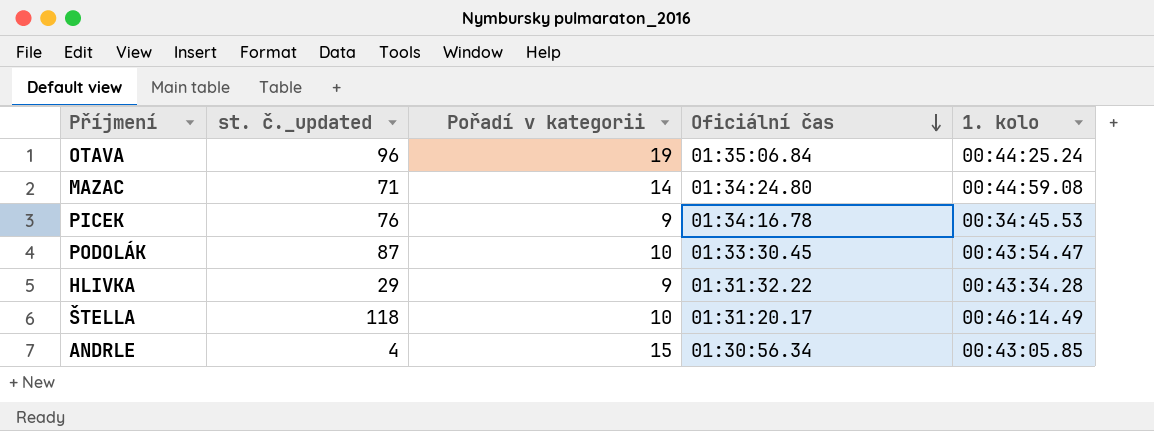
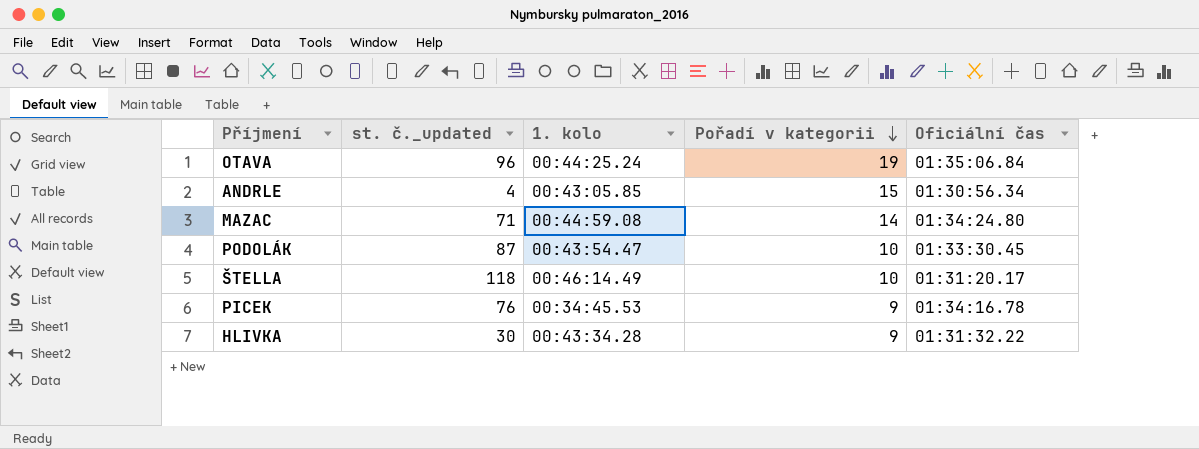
row order: Oficiální čas descending -> Pořadí v kategorii descending
column 1. kolo | position: 5 -> 3
HLIVKA | st. č._updated: 29 -> 30

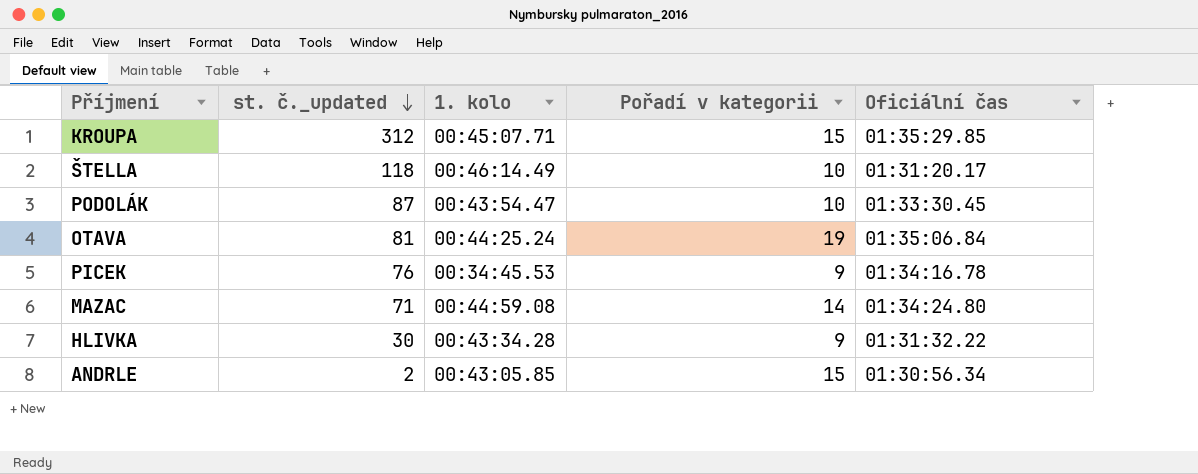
row order: Pořadí v kategorii descending -> st. č._updated descending
row KROUPA: none -> 312 | 00:45:07.71 | 15 | 01:35:29.85
OTAVA | st. č._updated: 96 -> 81
ANDRLE | st. č._updated: 4 -> 2

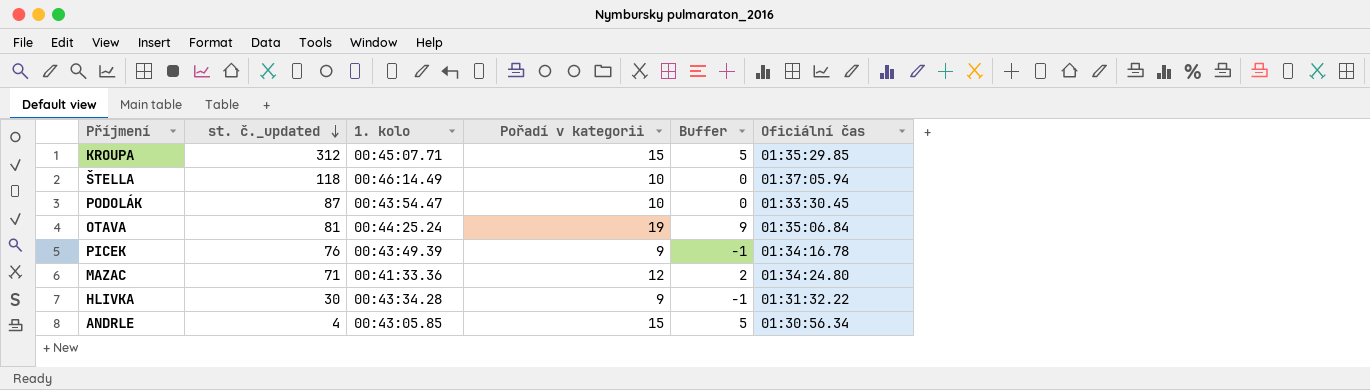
column Buffer | formula: none -> [Pořadí v kategorii] - 10
ŠTELLA | Oficiální čas: 01:31:20.17 -> 01:37:05.94
PICEK | 1. kolo: 00:34:45.53 -> 00:43:49.39
MAZAC | 1. kolo: 00:44:59.08 -> 00:41:33.36
MAZAC | Pořadí v kategorii: 14 -> 12
ANDRLE | st. č._updated: 2 -> 4

